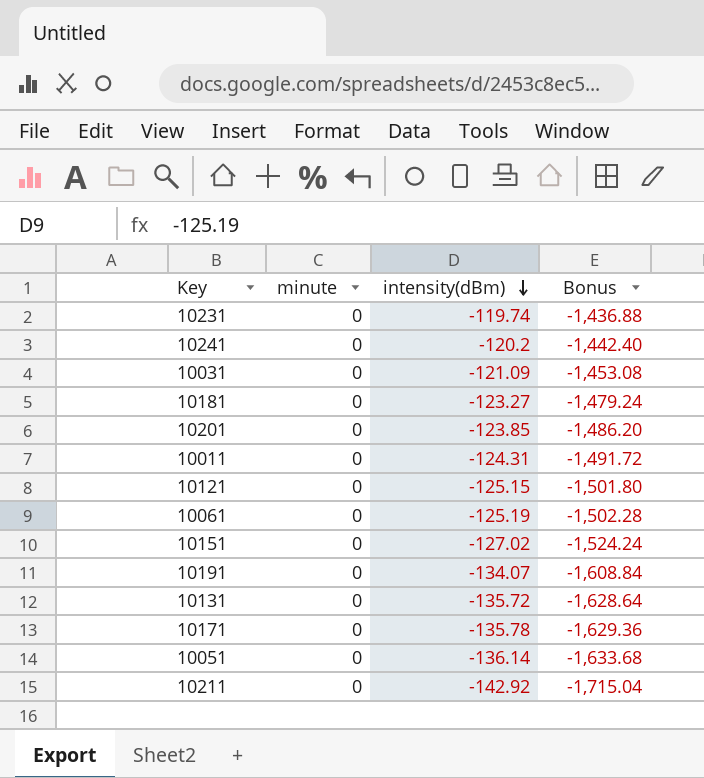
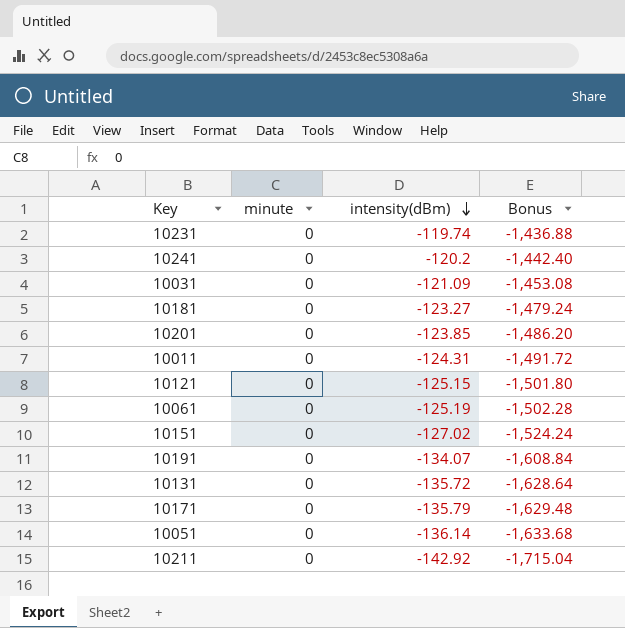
10171 | intensity(dBm): -135.78 -> -135.79
10171 | Bonus: -1,629.36 -> -1,629.48

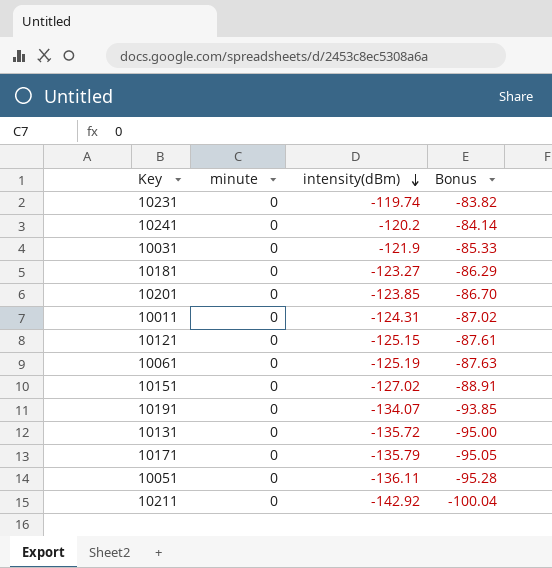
column Bonus | formula: [intensity(dBm)] * 12 -> [intensity(dBm)] * 0.7
10031 | intensity(dBm): -121.09 -> -121.9
10051 | intensity(dBm): -136.14 -> -136.11

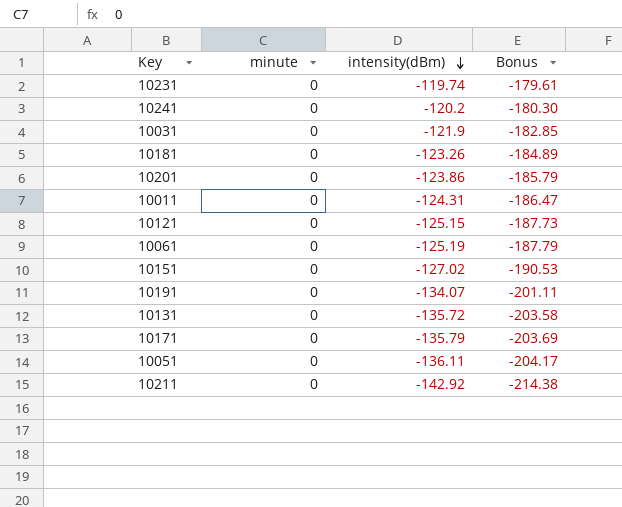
column Bonus | formula: [intensity(dBm)] * 0.7 -> [intensity(dBm)] * 1.5
10181 | intensity(dBm): -123.27 -> -123.26
10201 | intensity(dBm): -123.85 -> -123.86

